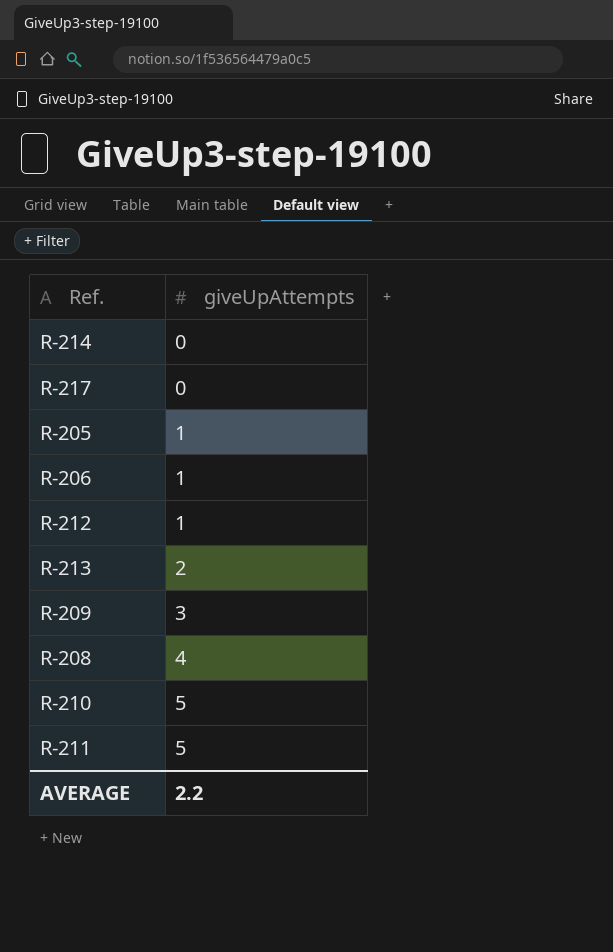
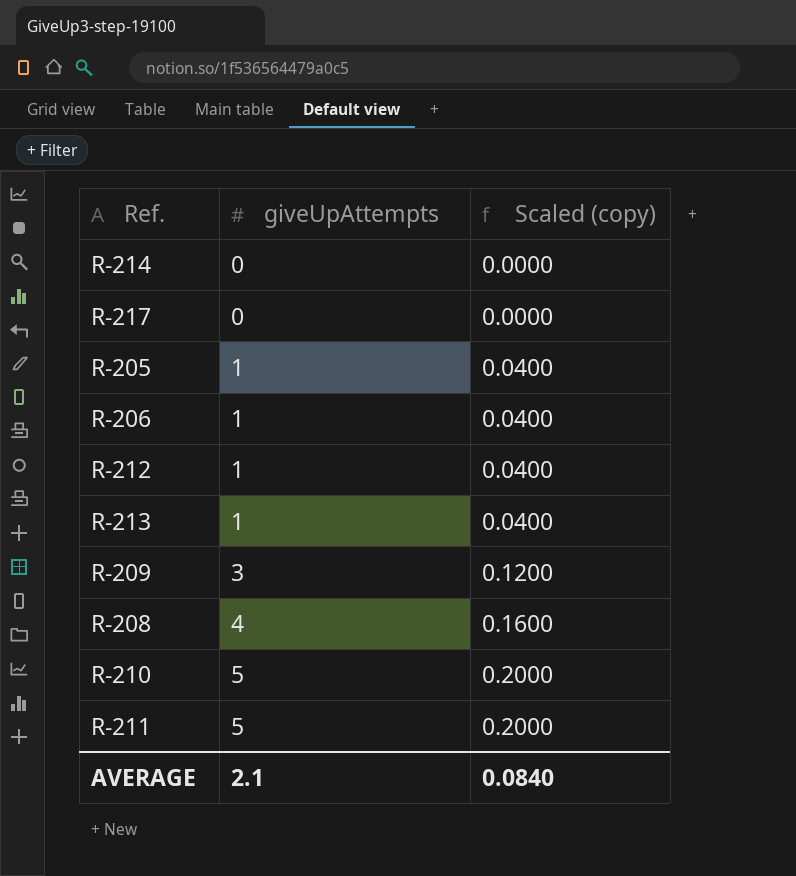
column Scaled (copy) | formula: none -> [giveUpAttempts] * 0.04
R-213 | giveUpAttempts: 2 -> 1
AVERAGE | giveUpAttempts: 2.2 -> 2.1

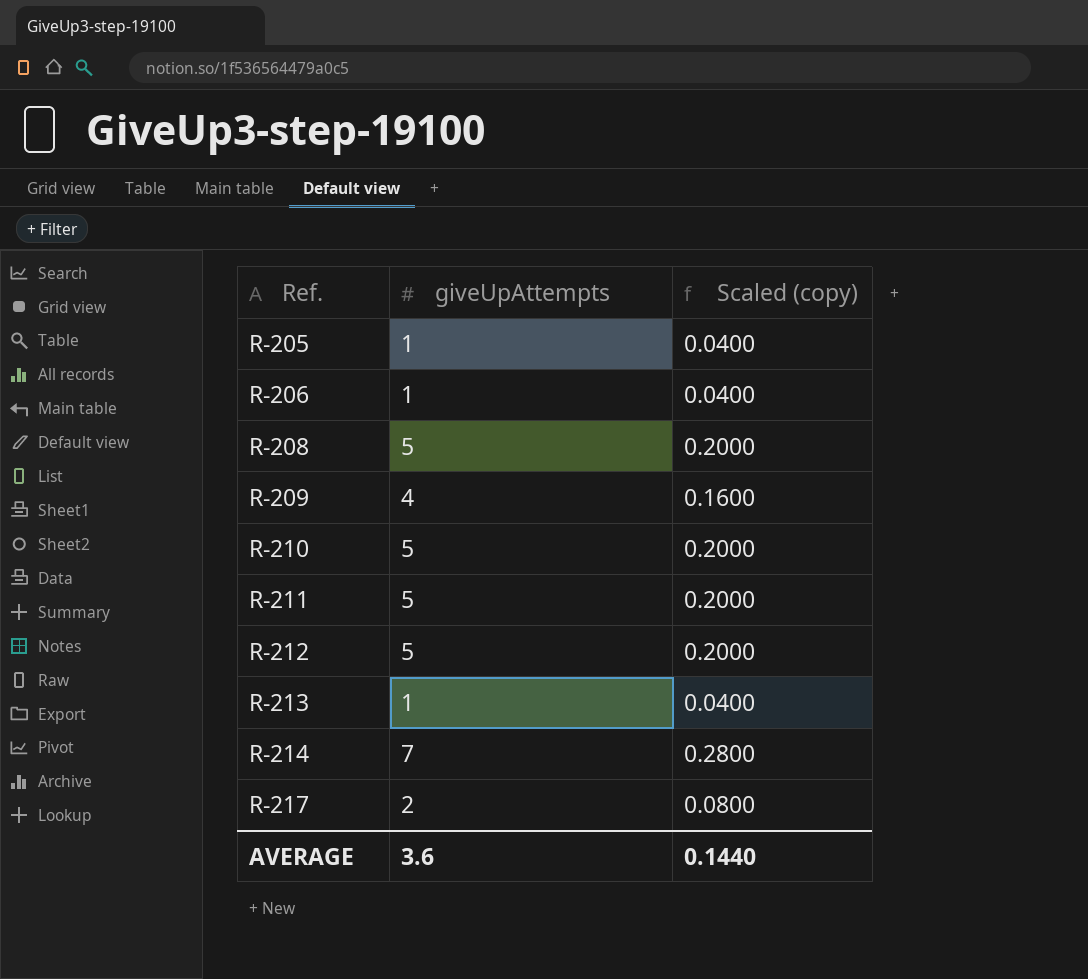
row order: giveUpAttempts ascending -> Ref. ascending
R-208 | giveUpAttempts: 4 -> 5
R-208 | Scaled (copy): 0.1600 -> 0.2000
R-209 | giveUpAttempts: 3 -> 4
R-209 | Scaled (copy): 0.1200 -> 0.1600
R-212 | giveUpAttempts: 1 -> 5
R-212 | Scaled (copy): 0.0400 -> 0.2000
R-214 | giveUpAttempts: 0 -> 7
R-214 | Scaled (copy): 0.0000 -> 0.2800
R-217 | giveUpAttempts: 0 -> 2
R-217 | Scaled (copy): 0.0000 -> 0.0800
AVERAGE | giveUpAttempts: 2.1 -> 3.6
AVERAGE | Scaled (copy): 0.0840 -> 0.1440

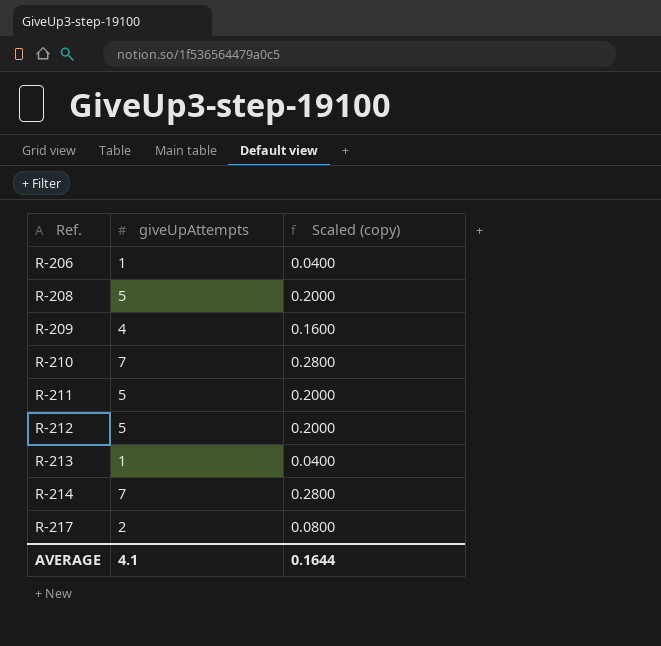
row R-205: 1 | 0.0400 -> none
R-210 | giveUpAttempts: 5 -> 7
R-210 | Scaled (copy): 0.2000 -> 0.2800
AVERAGE | giveUpAttempts: 3.6 -> 4.1
AVERAGE | Scaled (copy): 0.1440 -> 0.1644

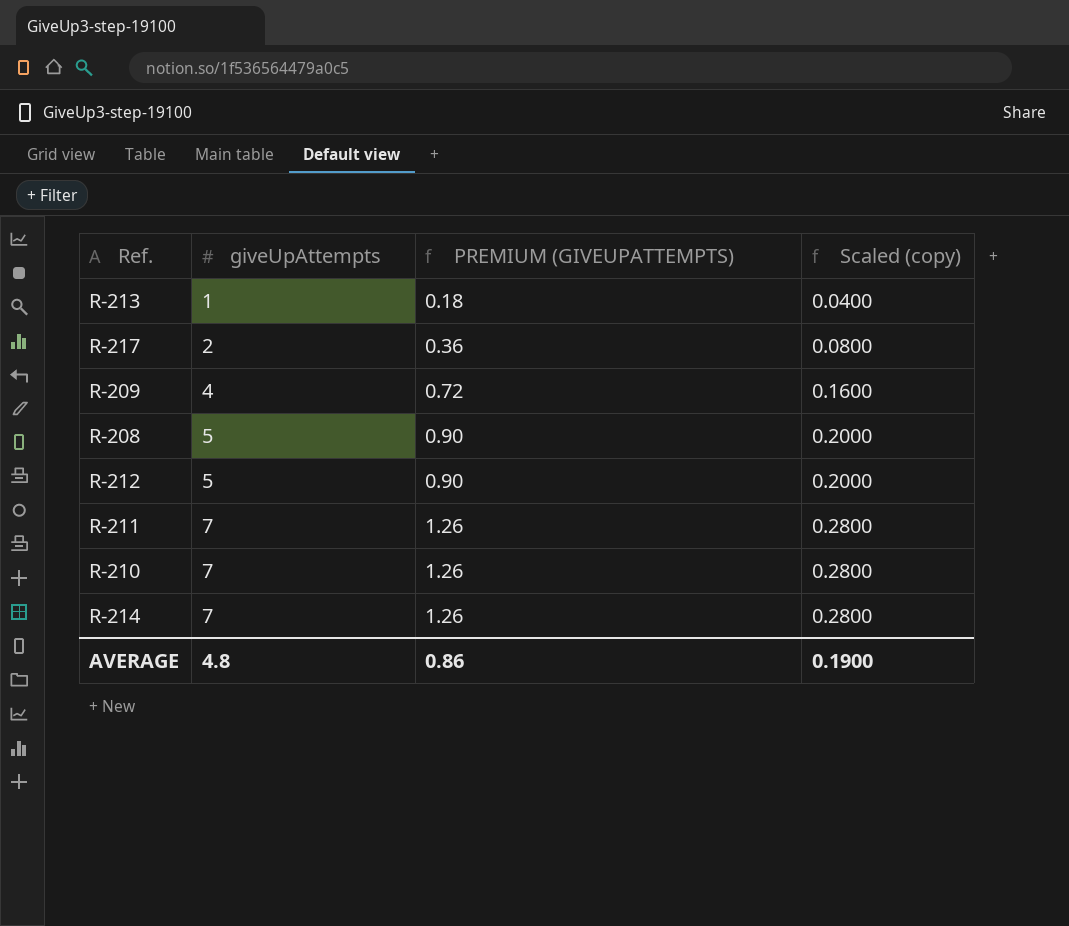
row order: Ref. ascending -> giveUpAttempts ascending
column PREMIUM (GIVEUPATTEMPTS) | formula: none -> [giveUpAttempts] * 0.18
row R-206: 1 | 0.0400 -> none
R-211 | giveUpAttempts: 5 -> 7
R-211 | Scaled (copy): 0.2000 -> 0.2800
AVERAGE | giveUpAttempts: 4.1 -> 4.8
AVERAGE | Scaled (copy): 0.1644 -> 0.1900

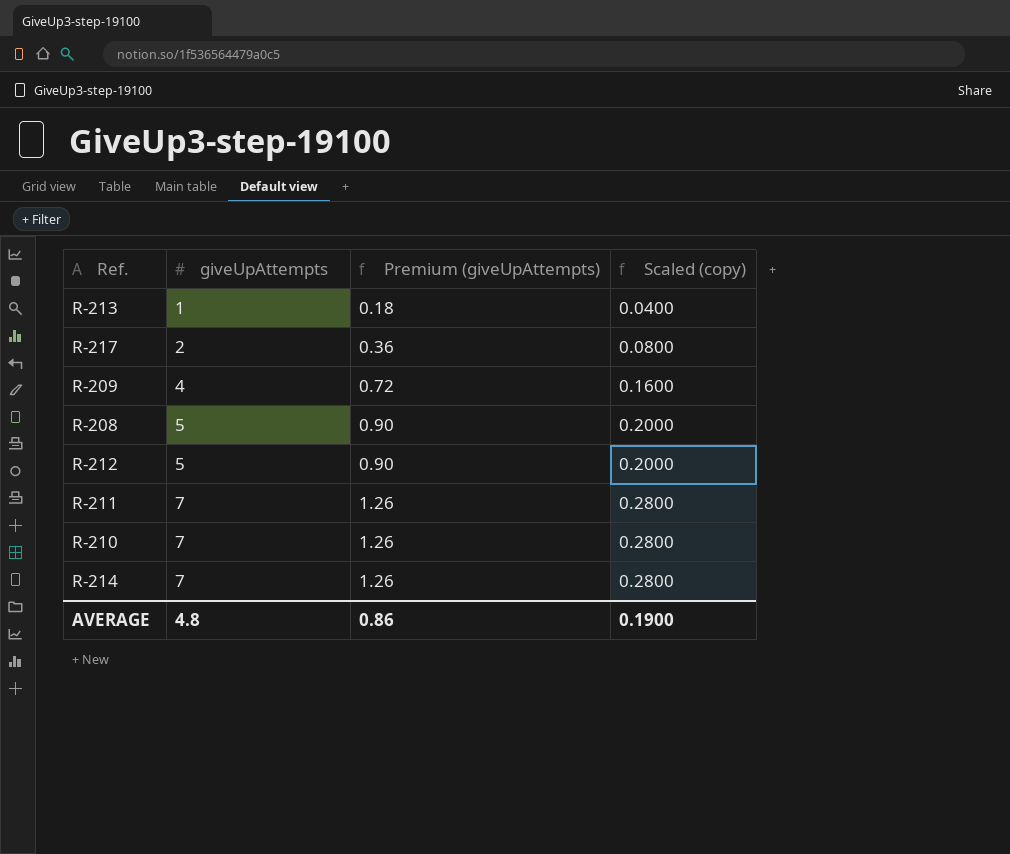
column name: PREMIUM (GIVEUPATTEMPTS) -> Premium (giveUpAttempts)

